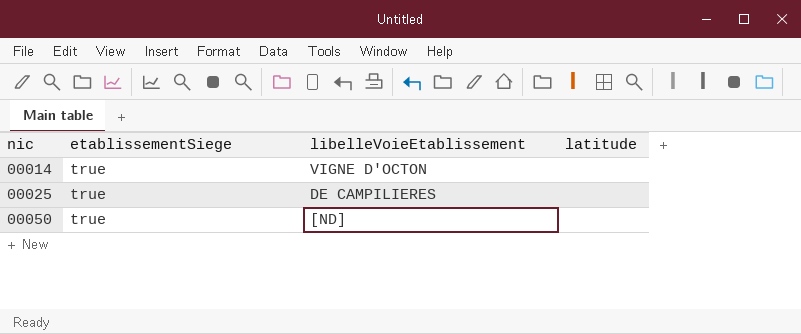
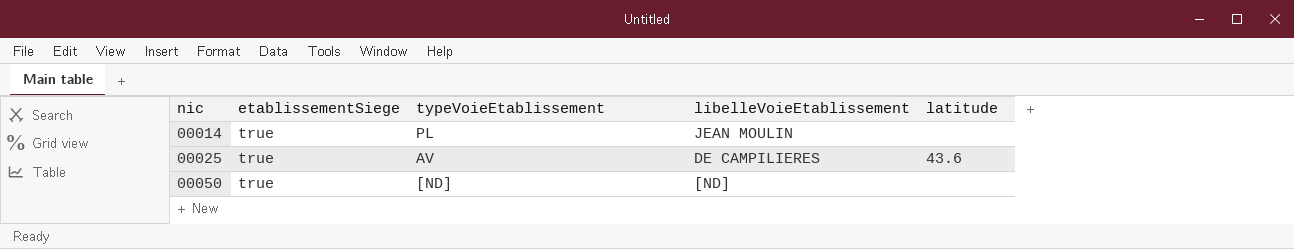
column typeVoieEtablissement | position: none -> 3
00014 | libelleVoieEtablissement: VIGNE D'OCTON -> JEAN MOULIN
00025 | latitude: none -> 43.6

